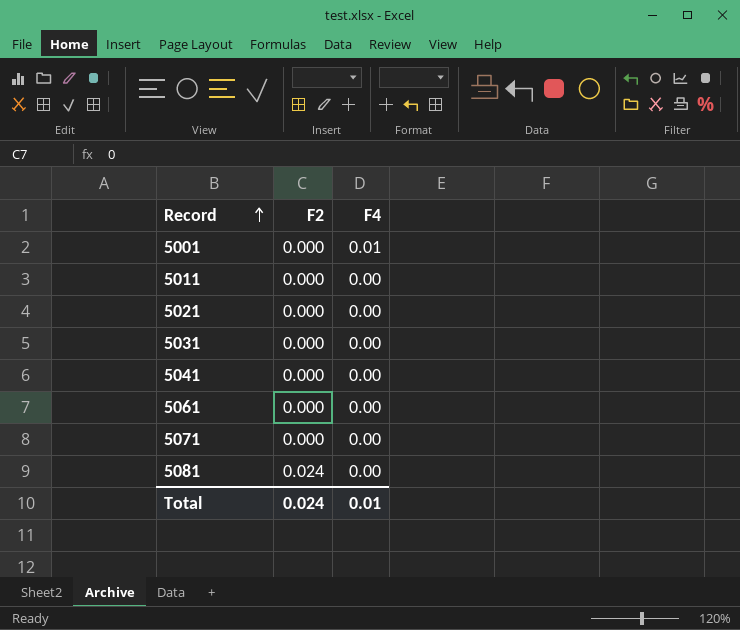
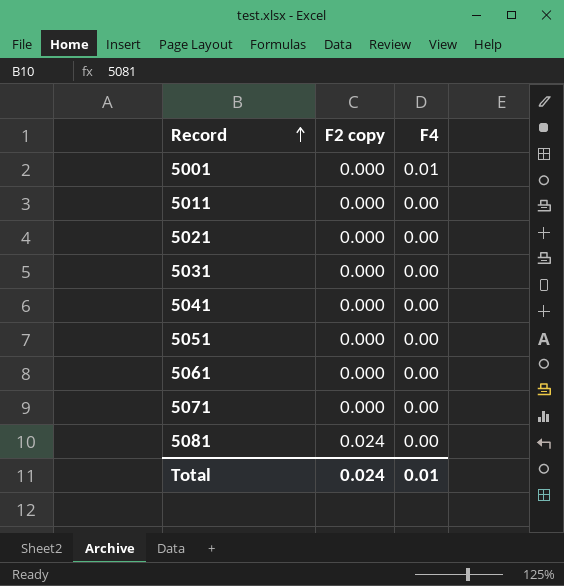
column name: F2 -> F2 copy
row 5051: none -> 0.000 | 0.00

